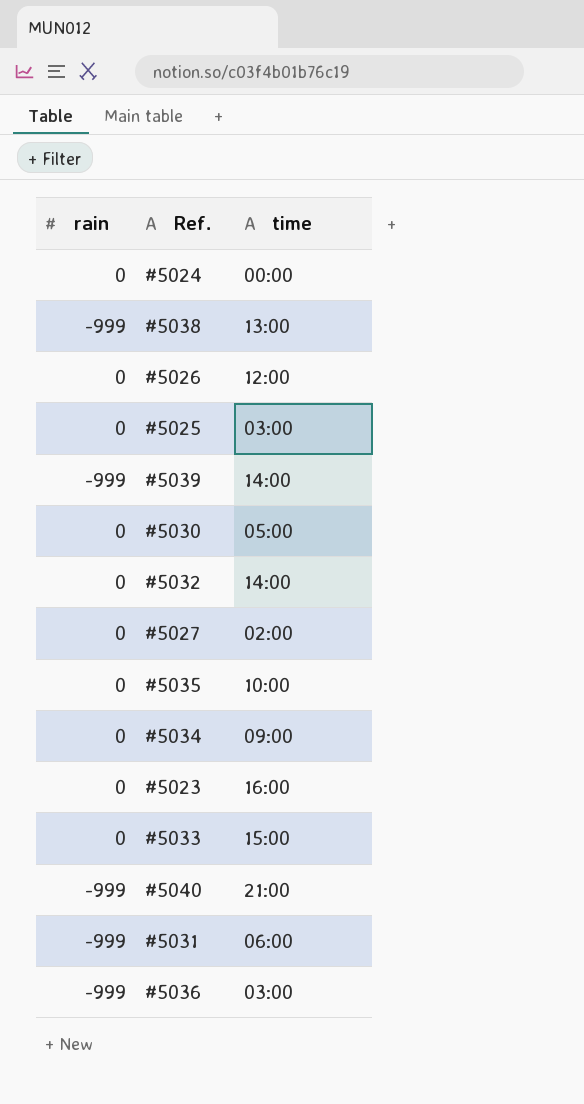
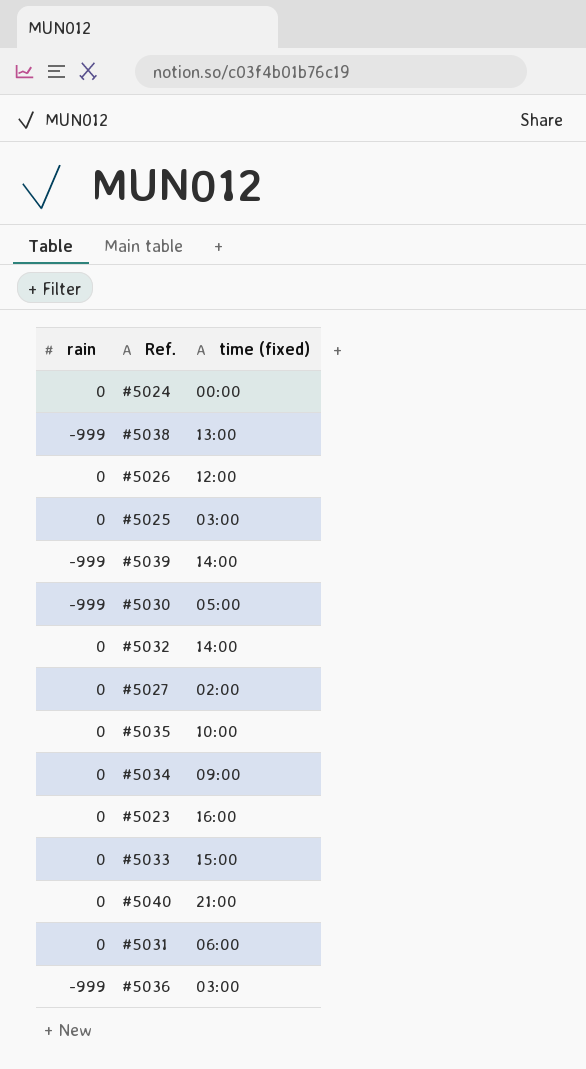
column name: time -> time (fixed)
#5030 | rain: 0 -> -999
#5040 | rain: -999 -> 0
#5031 | rain: -999 -> 0

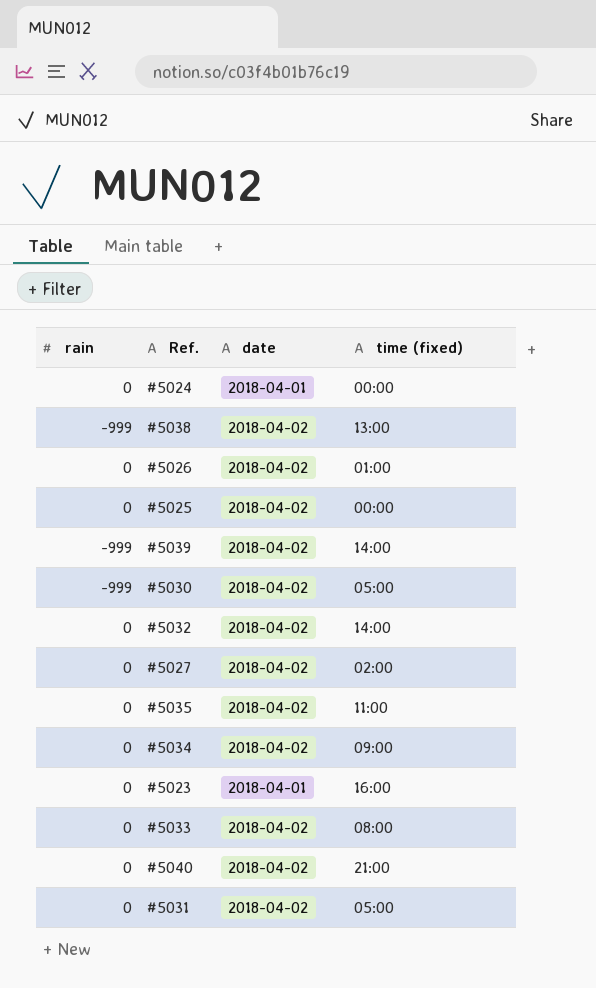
column date | position: none -> 3
row #5036: -999 | 03:00 -> none
#5026 | time (fixed): 12:00 -> 01:00
#5025 | time (fixed): 03:00 -> 00:00
#5035 | time (fixed): 10:00 -> 11:00
#5033 | time (fixed): 15:00 -> 08:00
#5031 | time (fixed): 06:00 -> 05:00

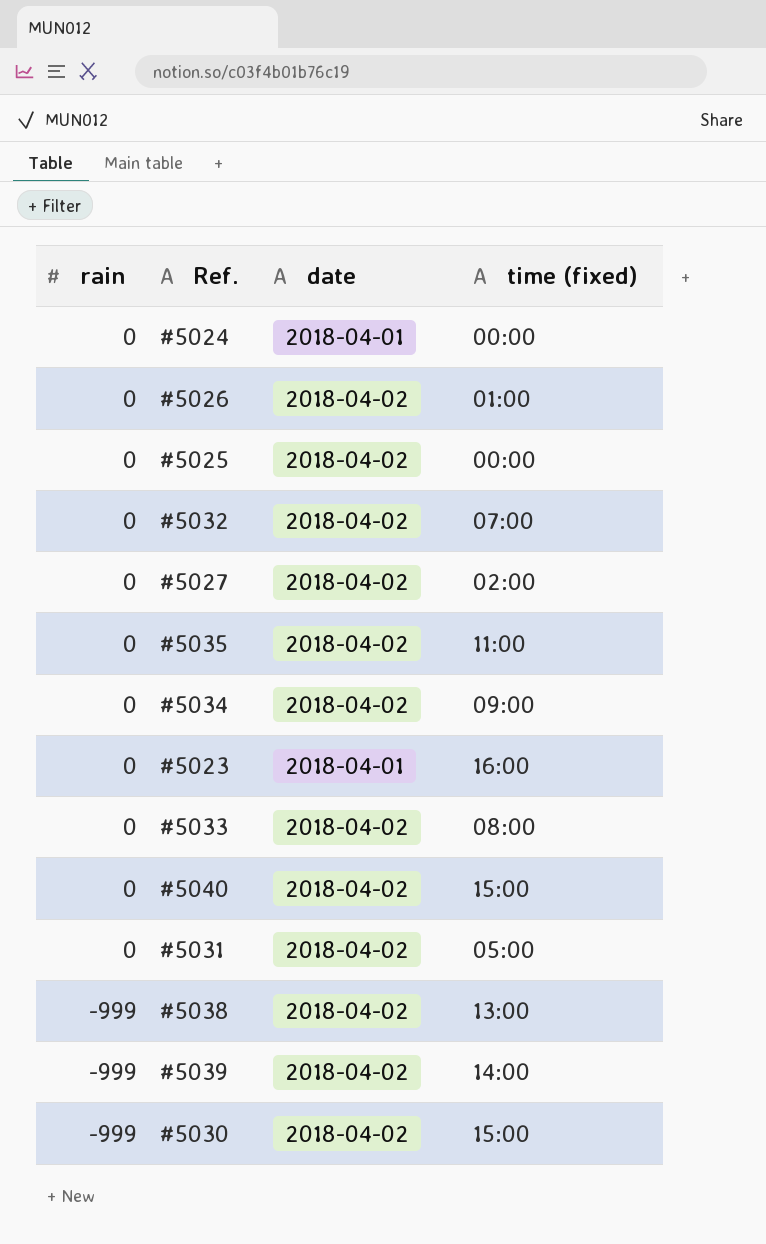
row order: none -> rain descending
#5032 | time (fixed): 14:00 -> 07:00
#5040 | time (fixed): 21:00 -> 15:00
#5030 | time (fixed): 05:00 -> 15:00

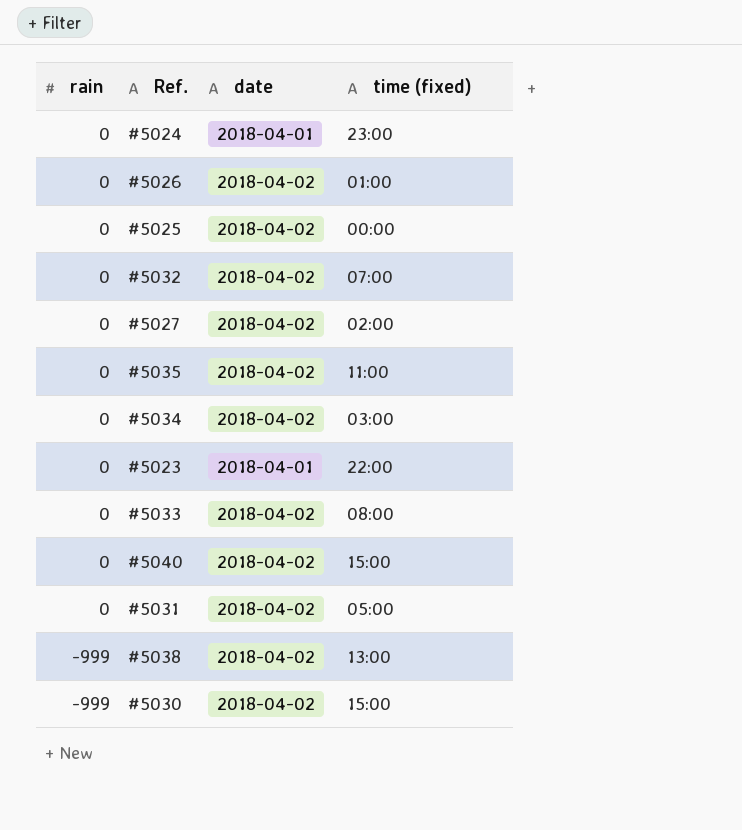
row #5039: -999 | 2018-04-02 | 14:00 -> none
#5024 | time (fixed): 00:00 -> 23:00
#5034 | time (fixed): 09:00 -> 03:00
#5023 | time (fixed): 16:00 -> 22:00

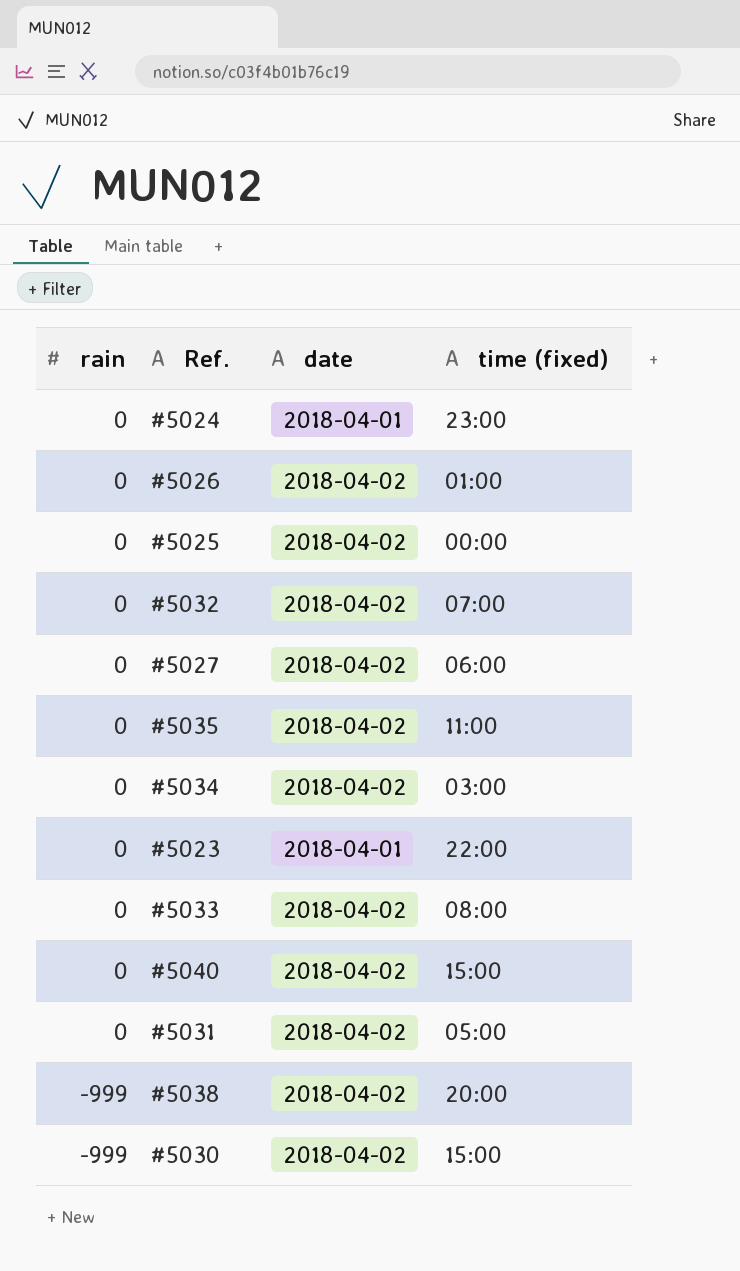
#5027 | time (fixed): 02:00 -> 06:00
#5038 | time (fixed): 13:00 -> 20:00

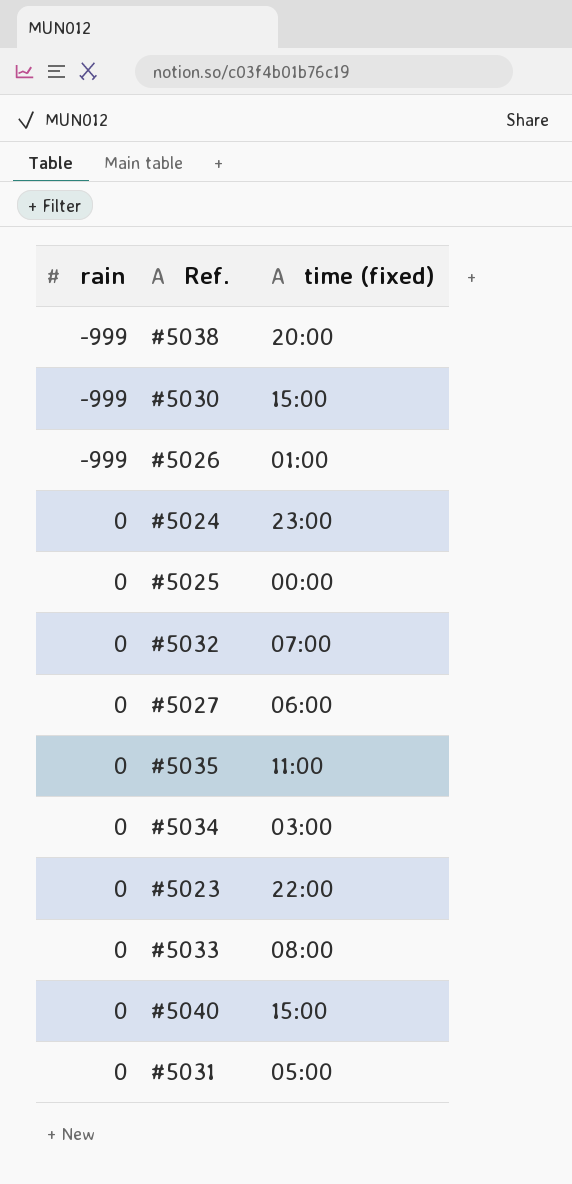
row order: rain descending -> rain ascending
column date | position: 3 -> none
#5026 | rain: 0 -> -999

